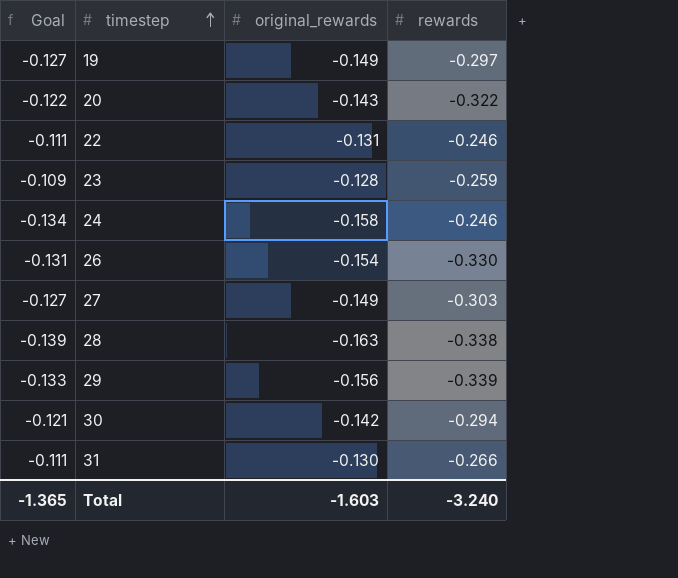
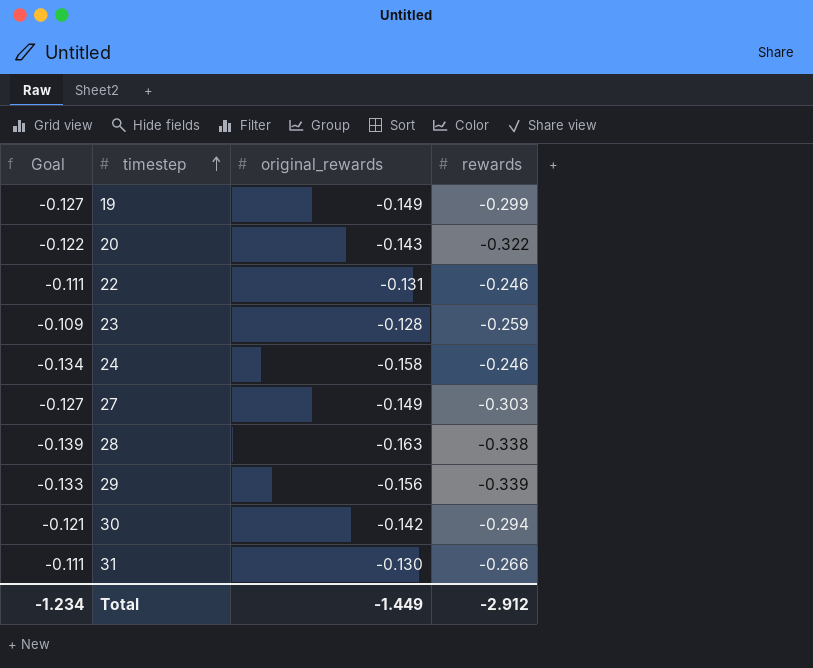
row 26: -0.131 | -0.154 | -0.330 -> none
19 | rewards: -0.297 -> -0.299
Total | Goal: -1.365 -> -1.234
Total | original_rewards: -1.603 -> -1.449
Total | rewards: -3.240 -> -2.912

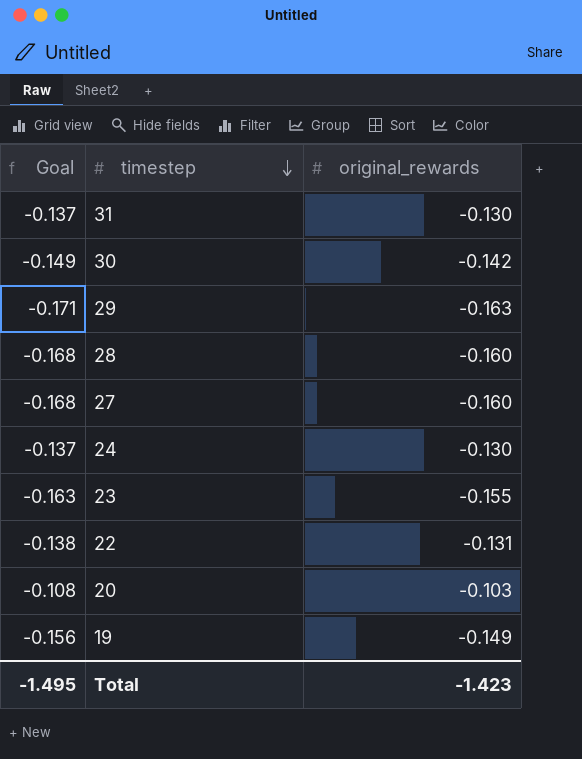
row order: timestep ascending -> timestep descending
column rewards | position: 4 -> none
column Goal | formula: [original_rewards] * 0.85 -> [original_rewards] * 1.05
29 | original_rewards: -0.156 -> -0.163
28 | original_rewards: -0.163 -> -0.160
27 | original_rewards: -0.149 -> -0.160
24 | original_rewards: -0.158 -> -0.130
23 | original_rewards: -0.128 -> -0.155
20 | original_rewards: -0.143 -> -0.103
Total | Goal: -1.234 -> -1.495
Total | original_rewards: -1.449 -> -1.423

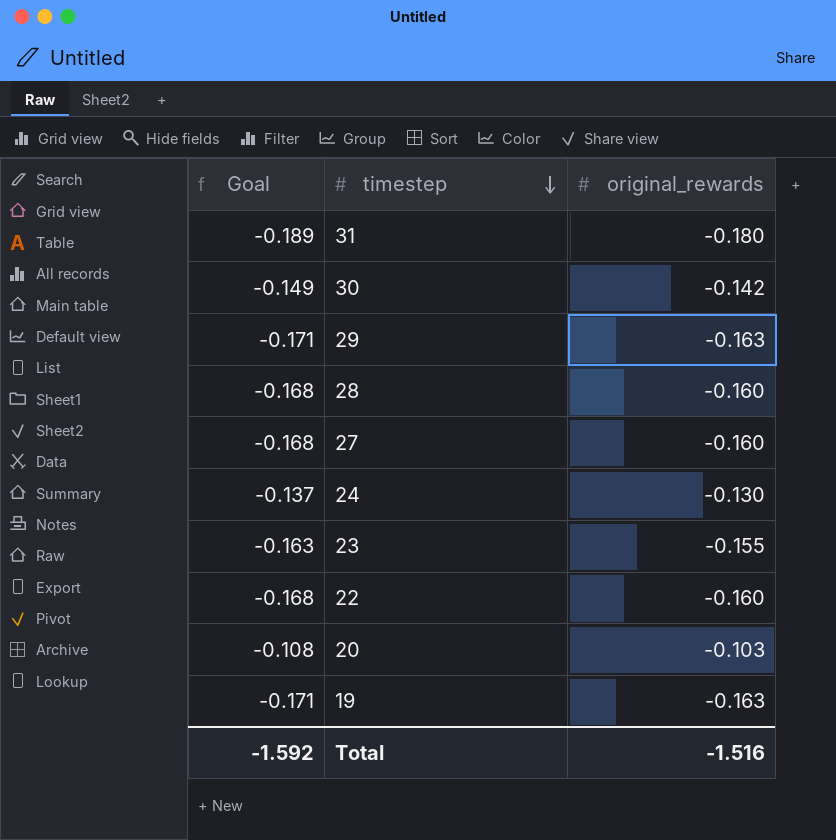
31 | Goal: -0.137 -> -0.189
31 | original_rewards: -0.130 -> -0.180
22 | Goal: -0.138 -> -0.168
22 | original_rewards: -0.131 -> -0.160
19 | Goal: -0.156 -> -0.171
19 | original_rewards: -0.149 -> -0.163
Total | Goal: -1.495 -> -1.592
Total | original_rewards: -1.423 -> -1.516

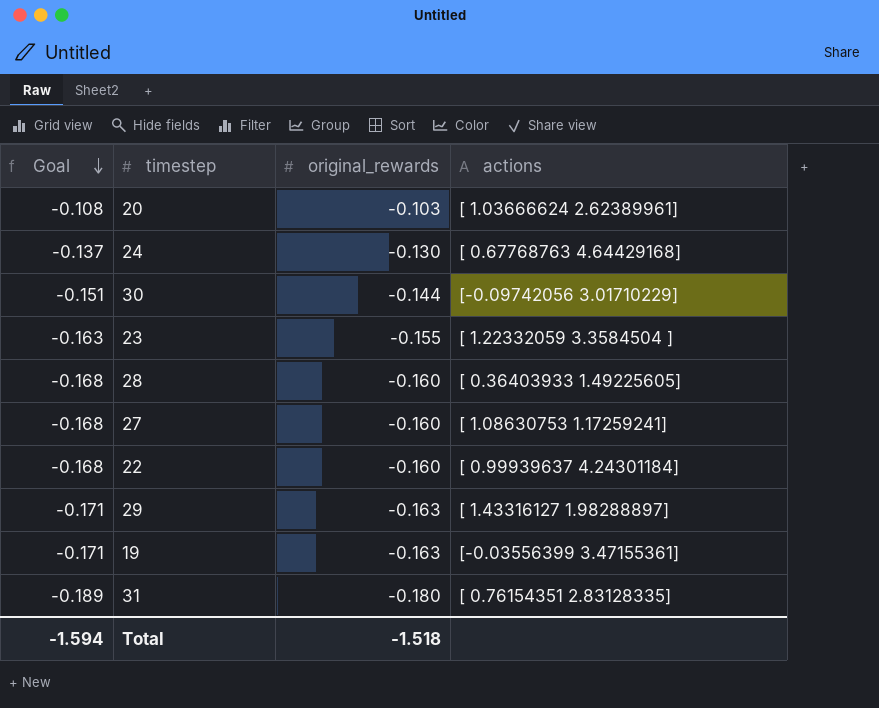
row order: timestep descending -> Goal descending
column actions | position: none -> 4
30 | Goal: -0.149 -> -0.151
30 | original_rewards: -0.142 -> -0.144
Total | Goal: -1.592 -> -1.594
Total | original_rewards: -1.516 -> -1.518

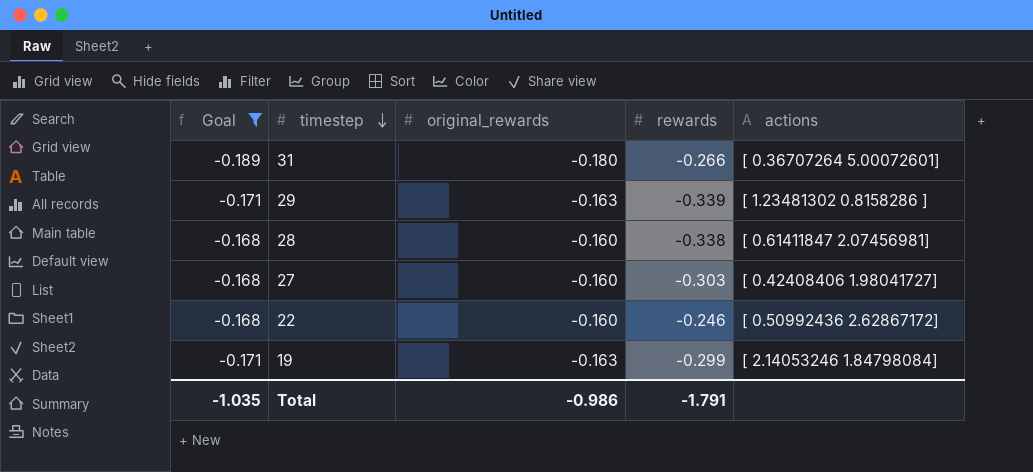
filter: none -> Goal <= -0.168
row order: Goal descending -> timestep descending
column rewards | position: none -> 4
31 | actions: [ 0.76154351 2.83128335] -> [ 0.36707264 5.00072601]
29 | actions: [ 1.43316127 1.98288897] -> [ 1.23481302 0.8158286 ]
28 | actions: [ 0.36403933 1.49225605] -> [ 0.61411847 2.07456981]
27 | actions: [ 1.08630753 1.17259241] -> [ 0.42408406 1.98041727]
22 | actions: [ 0.99939637 4.24301184] -> [ 0.50992436 2.62867172]
19 | actions: [-0.03556399 3.47155361] -> [ 2.14053246 1.84798084]
Total | Goal: -1.594 -> -1.035
Total | original_rewards: -1.518 -> -0.986

